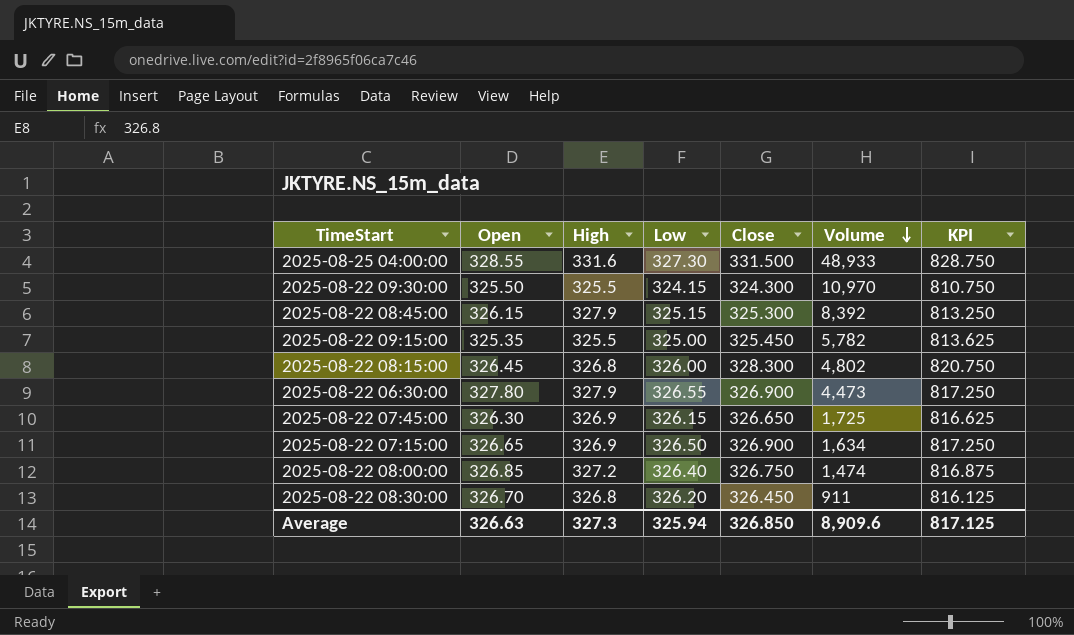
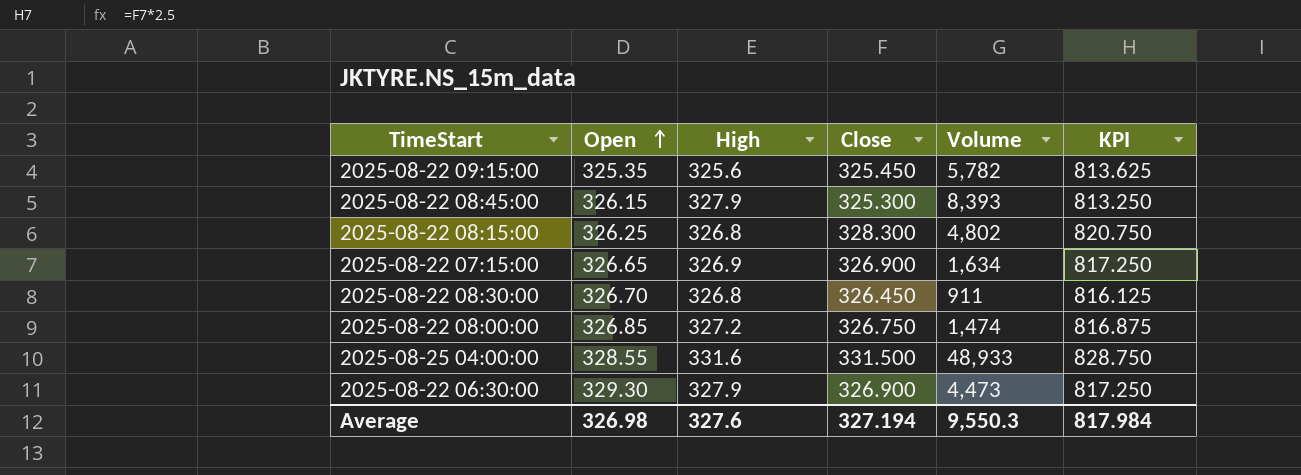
row order: Volume descending -> Open ascending
column Low | position: 4 -> none
row 2025-08-22 09:30:00: 325.50 | 325.5 | 324.15 | 324.300 | 10,970 | 810.750 -> none
row 2025-08-22 07:45:00: 326.30 | 326.9 | 326.15 | 326.650 | 1,725 | 816.625 -> none
2025-08-22 09:15:00 | High: 325.5 -> 325.6
2025-08-22 08:45:00 | Volume: 8,392 -> 8,393
2025-08-22 08:15:00 | Open: 326.45 -> 326.25
2025-08-22 06:30:00 | Open: 327.80 -> 329.30
Average | Open: 326.63 -> 326.98
Average | High: 327.3 -> 327.6
Average | Close: 326.850 -> 327.194
Average | Volume: 8,909.6 -> 9,550.3
Average | KPI: 817.125 -> 817.984

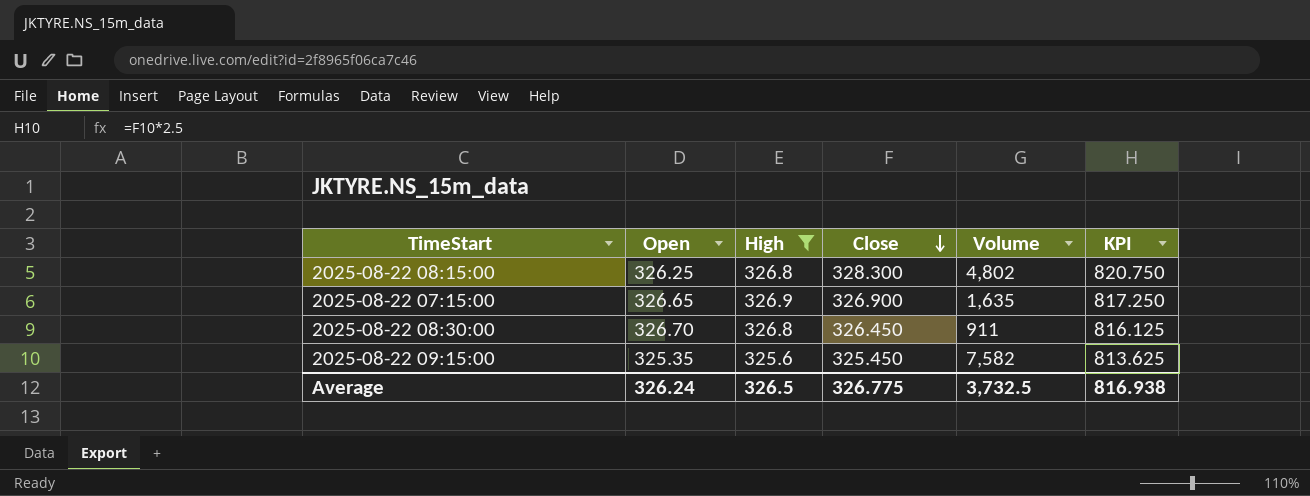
filter: none -> High <= 326.9
row order: Open ascending -> Close descending
2025-08-22 07:15:00 | Volume: 1,634 -> 1,635
2025-08-22 09:15:00 | Volume: 5,782 -> 7,582
Average | Open: 326.98 -> 326.24
Average | High: 327.6 -> 326.5
Average | Close: 327.194 -> 326.775
Average | Volume: 9,550.3 -> 3,732.5
Average | KPI: 817.984 -> 816.938

